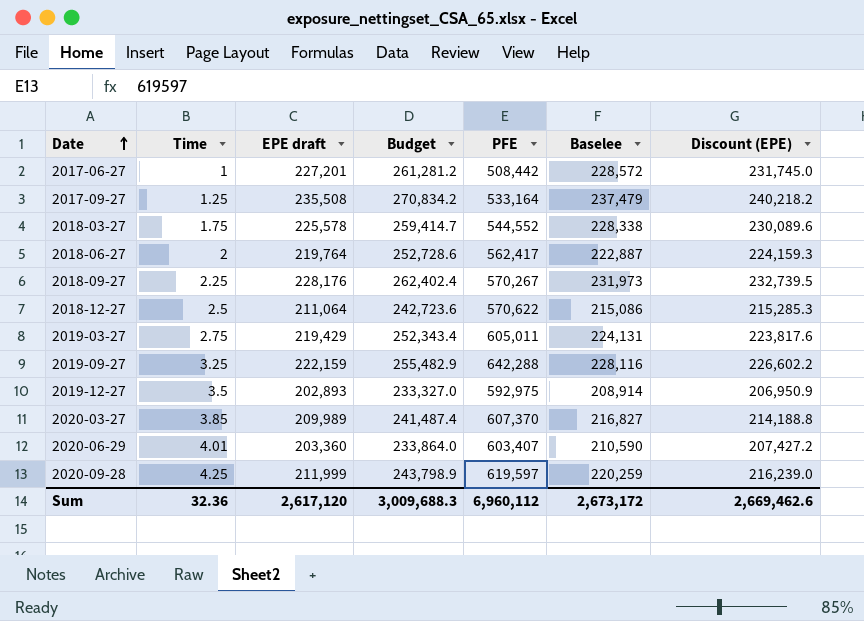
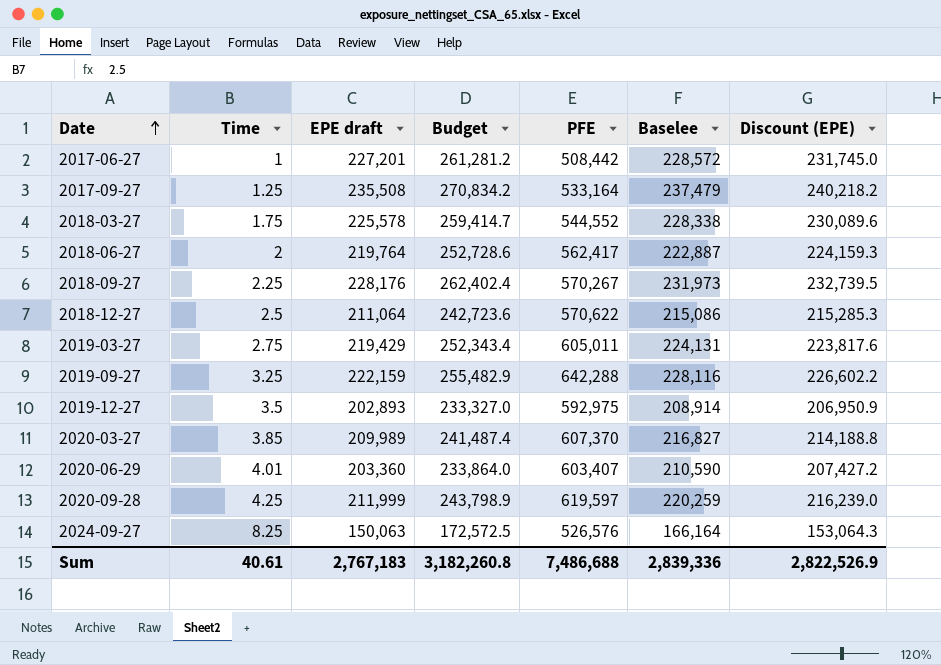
row 2024-09-27: none -> 8.25 | 150,063 | 172,572.5 | 526,576 | 166,164 | 153,064.3
Sum | Time: 32.36 -> 40.61
Sum | EPE draft: 2,617,120 -> 2,767,183
Sum | Budget: 3,009,688.3 -> 3,182,260.8
Sum | PFE: 6,960,112 -> 7,486,688
Sum | Baselee: 2,673,172 -> 2,839,336
Sum | Discount (EPE): 2,669,462.6 -> 2,822,526.9

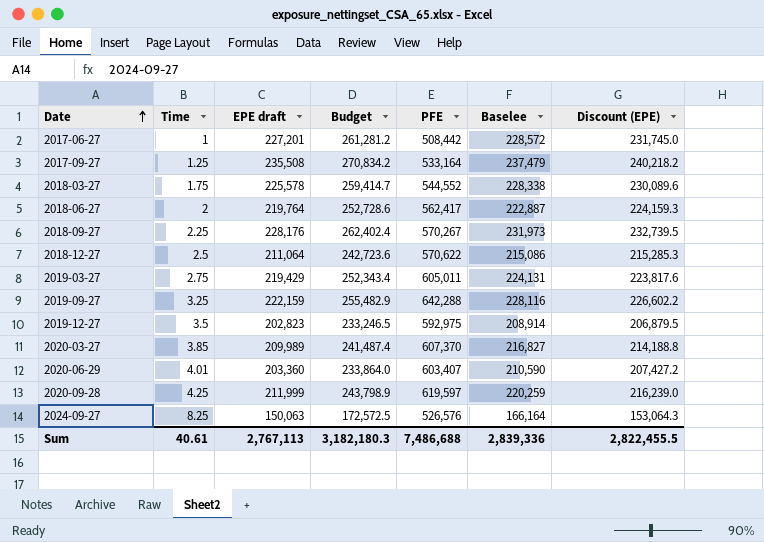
2019-12-27 | EPE draft: 202,893 -> 202,823
2019-12-27 | Budget: 233,327.0 -> 233,246.5
2019-12-27 | Discount (EPE): 206,950.9 -> 206,879.5
Sum | EPE draft: 2,767,183 -> 2,767,113
Sum | Budget: 3,182,260.8 -> 3,182,180.3
Sum | Discount (EPE): 2,822,526.9 -> 2,822,455.5

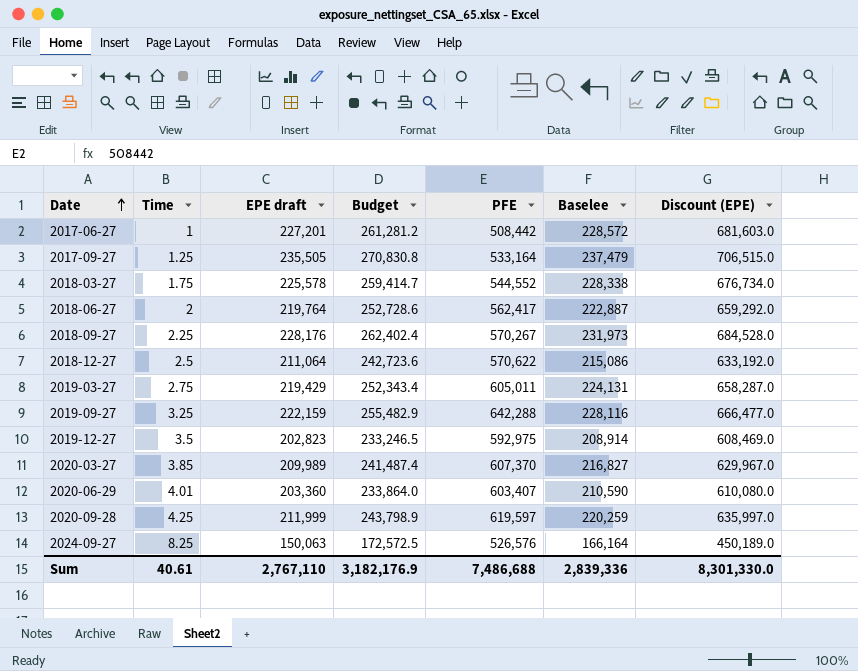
column Discount (EPE) | formula: [EPE draft] * 1.02 -> [EPE draft] * 3
2017-09-27 | EPE draft: 235,508 -> 235,505
2017-09-27 | Budget: 270,834.2 -> 270,830.8
Sum | EPE draft: 2,767,113 -> 2,767,110
Sum | Budget: 3,182,180.3 -> 3,182,176.9
Sum | Discount (EPE): 2,822,455.5 -> 8,301,330.0

